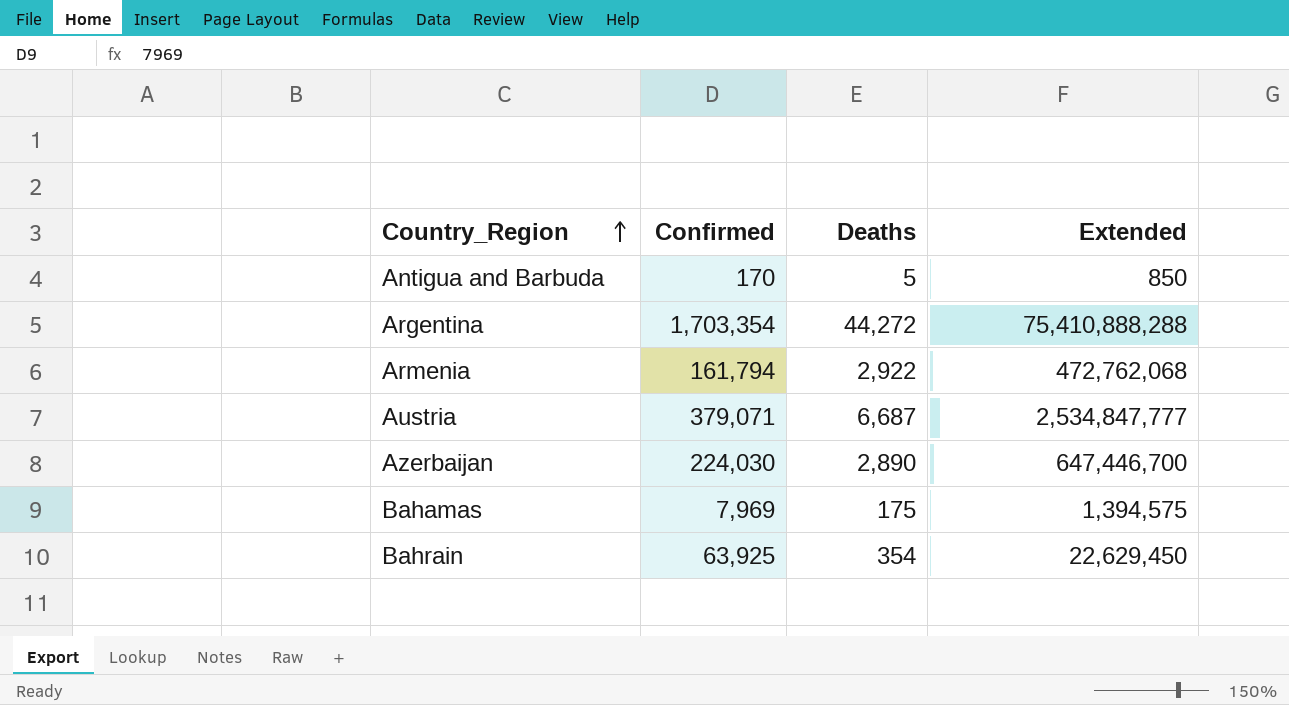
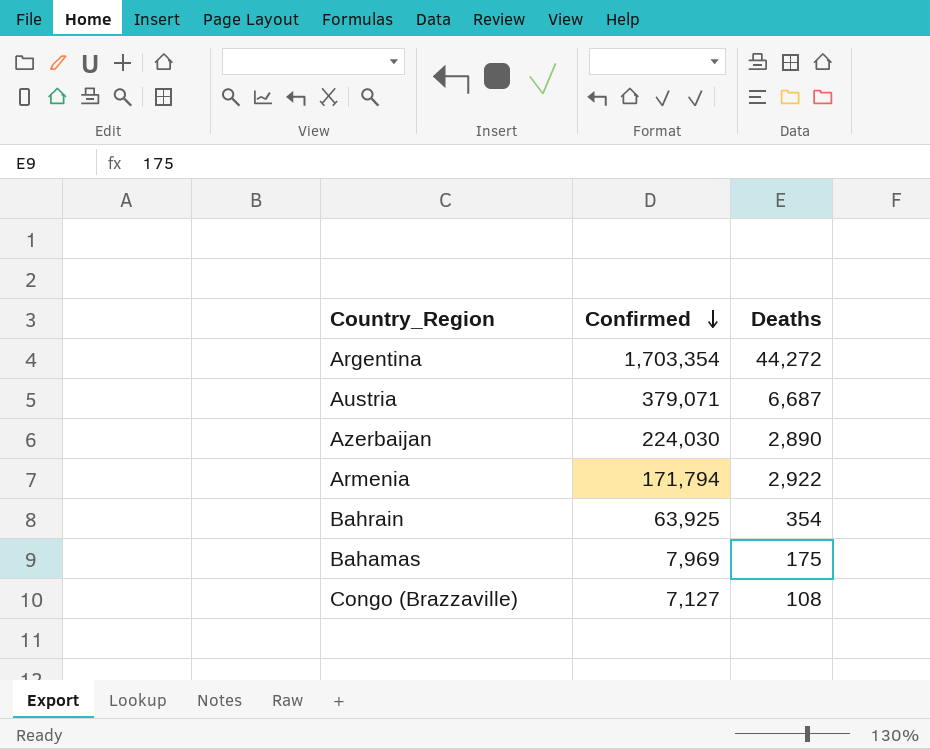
row order: Country_Region ascending -> Confirmed descending
column Extended | formula: [Confirmed] * [Deaths] -> none
row Antigua and Barbuda: 170 | 5 | 850 -> none
Armenia | Confirmed: 161,794 -> 171,794
row Congo (Brazzaville): none -> 7,127 | 108

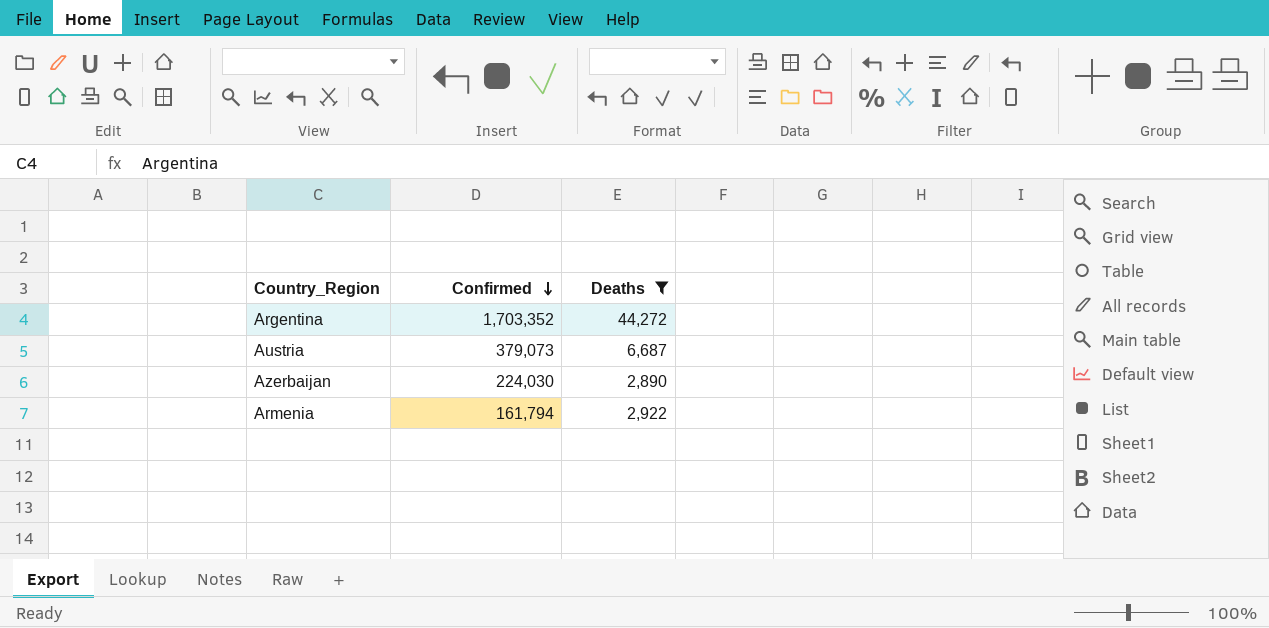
filter: none -> Deaths >= 2,890
Argentina | Confirmed: 1,703,354 -> 1,703,352
Austria | Confirmed: 379,071 -> 379,073
Armenia | Confirmed: 171,794 -> 161,794

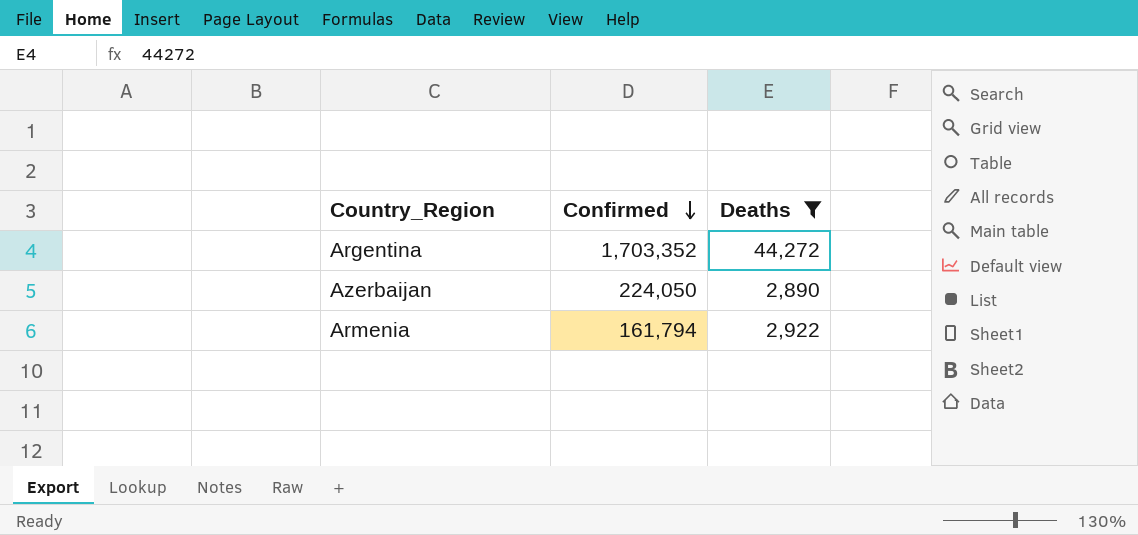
row Austria: 379,073 | 6,687 -> none
Azerbaijan | Confirmed: 224,030 -> 224,050

